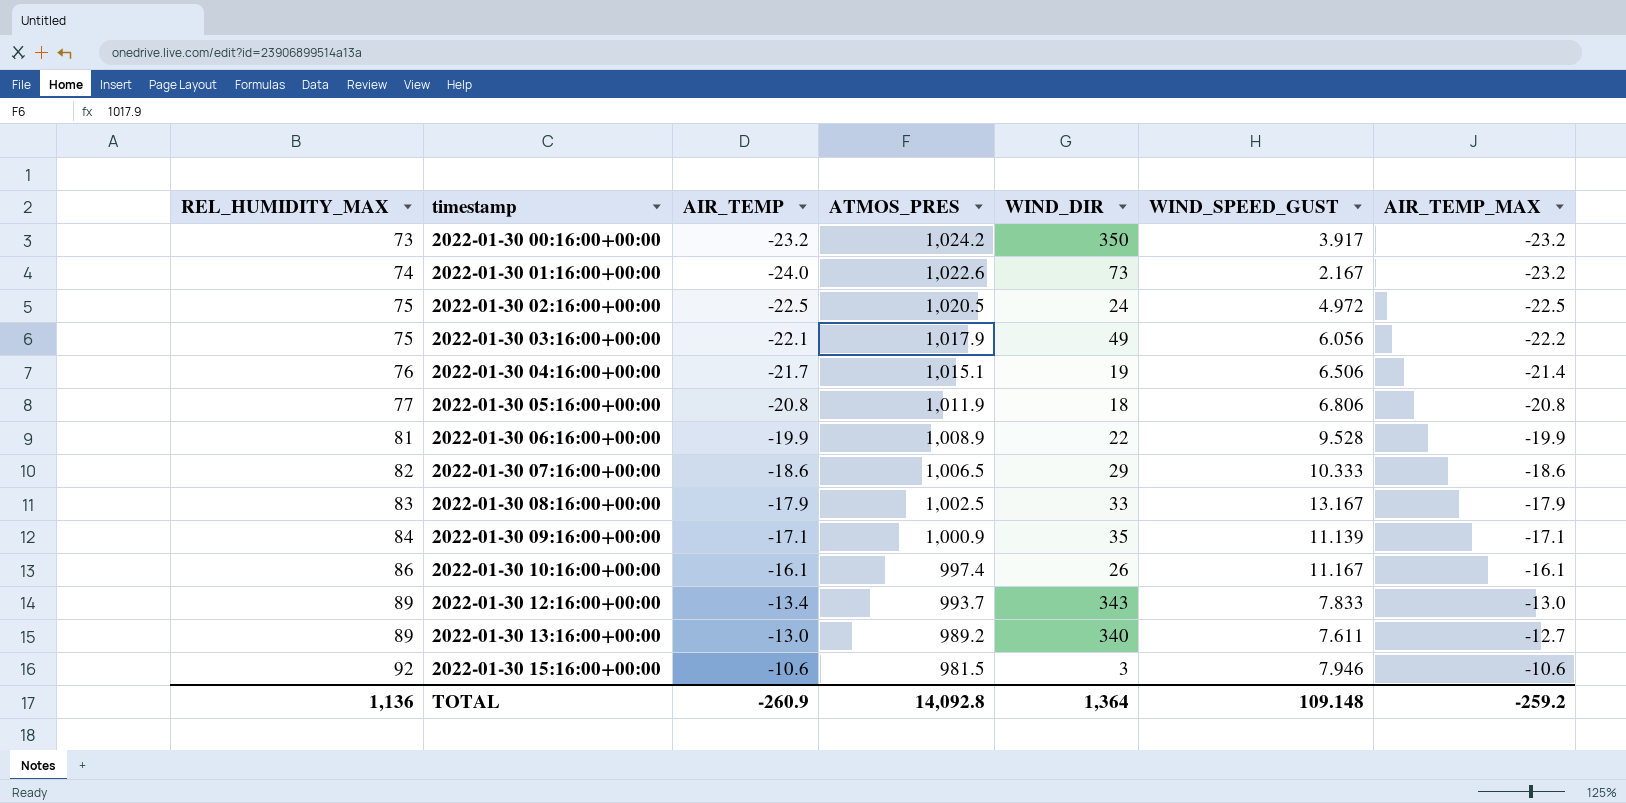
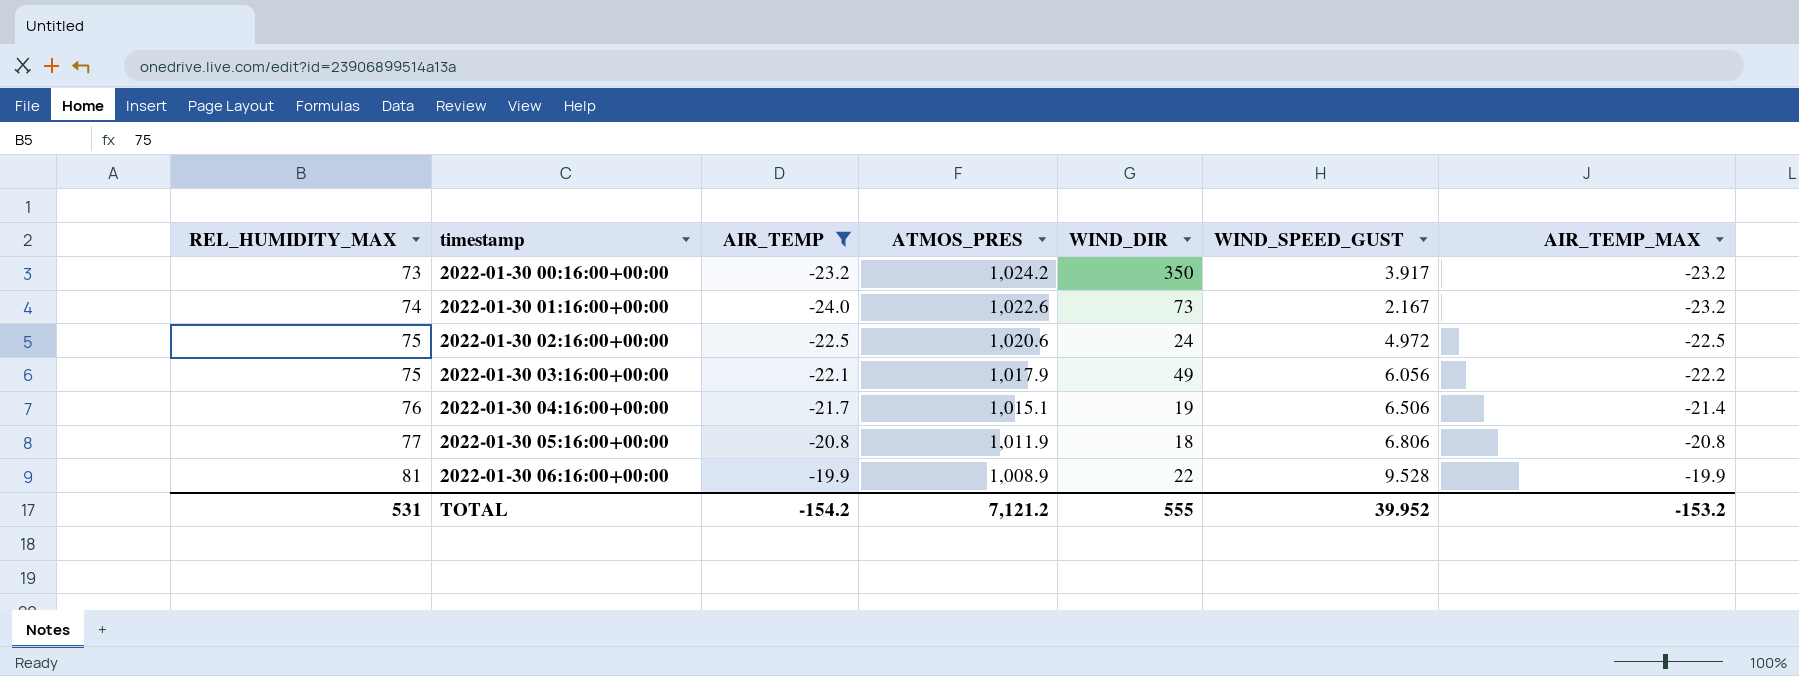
filter: none -> AIR_TEMP <= -19.9
2022-01-30 02:16:00+00:00 | ATMOS_PRES: 1,020.5 -> 1,020.6
TOTAL | REL_HUMIDITY_MAX: 1,136 -> 531
TOTAL | AIR_TEMP: -260.9 -> -154.2
TOTAL | ATMOS_PRES: 14,092.8 -> 7,121.2
TOTAL | WIND_DIR: 1,364 -> 555
TOTAL | WIND_SPEED_GUST: 109.148 -> 39.952
TOTAL | AIR_TEMP_MAX: -259.2 -> -153.2

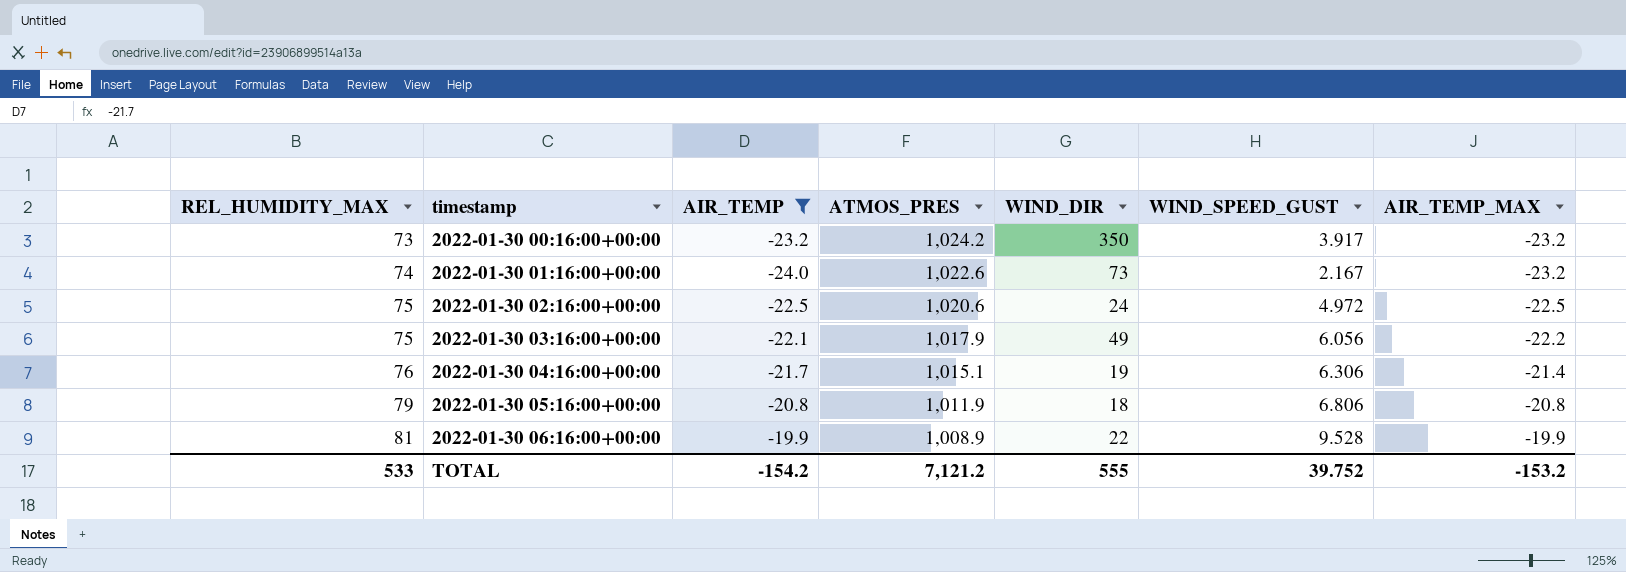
2022-01-30 04:16:00+00:00 | WIND_SPEED_GUST: 6.506 -> 6.306
2022-01-30 05:16:00+00:00 | REL_HUMIDITY_MAX: 77 -> 79
TOTAL | REL_HUMIDITY_MAX: 531 -> 533
TOTAL | WIND_SPEED_GUST: 39.952 -> 39.752

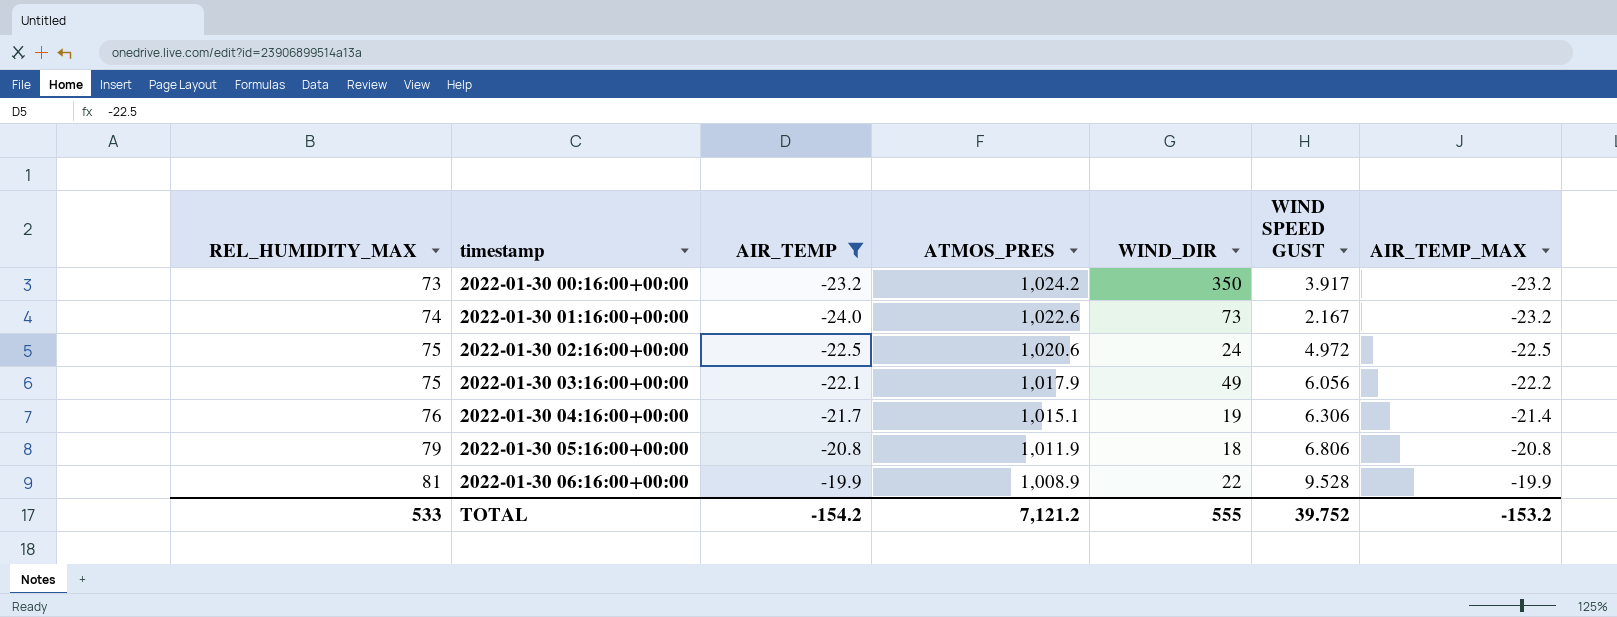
column name: WIND_SPEED_GUST -> WIND SPEED GUST

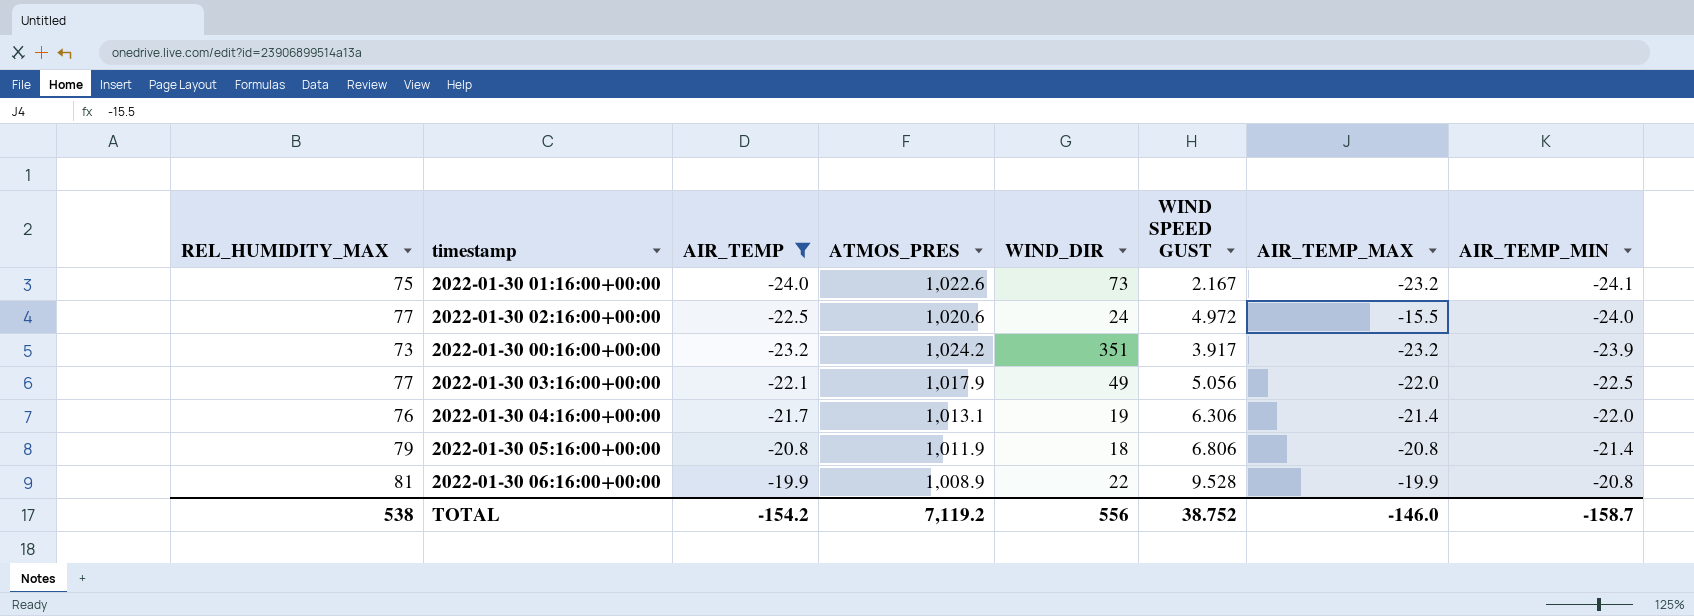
row order: REL_HUMIDITY_MAX ascending -> AIR_TEMP_MIN ascending
column AIR_TEMP_MIN | position: none -> 8
2022-01-30 01:16:00+00:00 | REL_HUMIDITY_MAX: 74 -> 75
2022-01-30 02:16:00+00:00 | REL_HUMIDITY_MAX: 75 -> 77
2022-01-30 02:16:00+00:00 | AIR_TEMP_MAX: -22.5 -> -15.5
2022-01-30 00:16:00+00:00 | WIND_DIR: 350 -> 351
2022-01-30 03:16:00+00:00 | REL_HUMIDITY_MAX: 75 -> 77
2022-01-30 03:16:00+00:00 | WIND SPEED GUST: 6.056 -> 5.056
2022-01-30 03:16:00+00:00 | AIR_TEMP_MAX: -22.2 -> -22.0
2022-01-30 04:16:00+00:00 | ATMOS_PRES: 1,015.1 -> 1,013.1
TOTAL | REL_HUMIDITY_MAX: 533 -> 538
TOTAL | ATMOS_PRES: 7,121.2 -> 7,119.2
TOTAL | WIND_DIR: 555 -> 556
TOTAL | WIND SPEED GUST: 39.752 -> 38.752
TOTAL | AIR_TEMP_MAX: -153.2 -> -146.0

